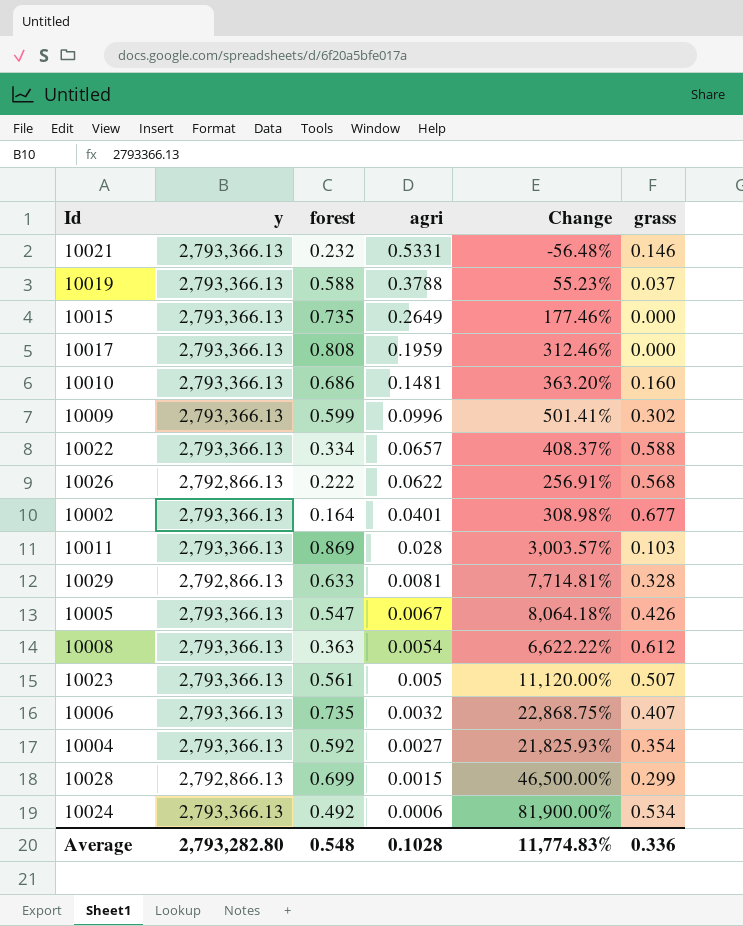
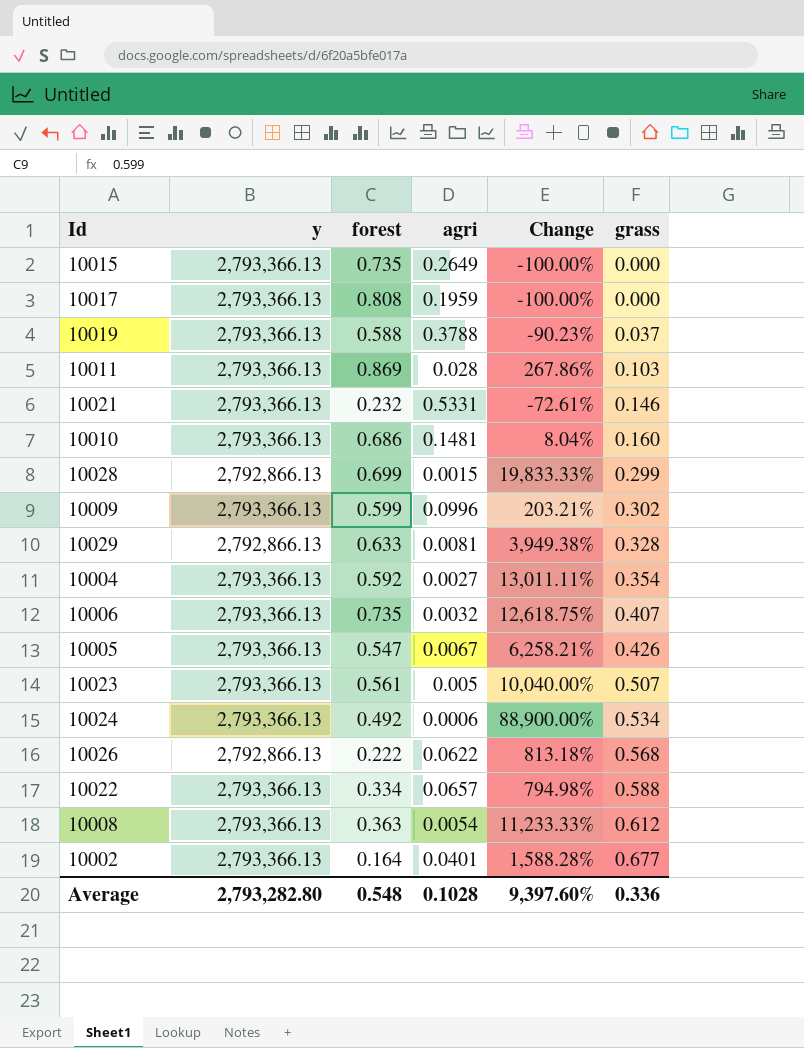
row order: agri descending -> grass ascending
column Change | formula: ([forest] - [agri]) / [agri] -> ([grass] - [agri]) / [agri]
Average | Change: 11,774.83% -> 9,397.60%

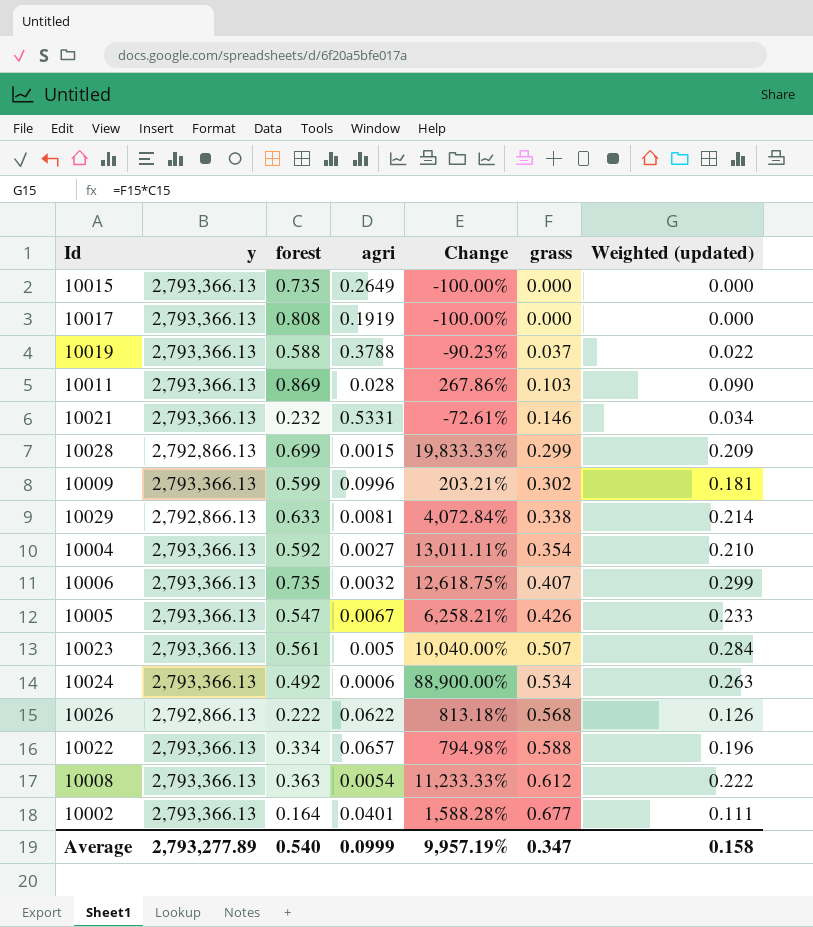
column Weighted (updated) | formula: none -> [forest] * [grass]
row 10010: 2,793,366.13 | 0.686 | 0.1481 | 8.04% | 0.160 -> none
10017 | agri: 0.1959 -> 0.1919
10029 | Change: 3,949.38% -> 4,072.84%
10029 | grass: 0.328 -> 0.338
Average | y: 2,793,282.80 -> 2,793,277.89
Average | forest: 0.548 -> 0.540
Average | agri: 0.1028 -> 0.0999
Average | Change: 9,397.60% -> 9,957.19%
Average | grass: 0.336 -> 0.347

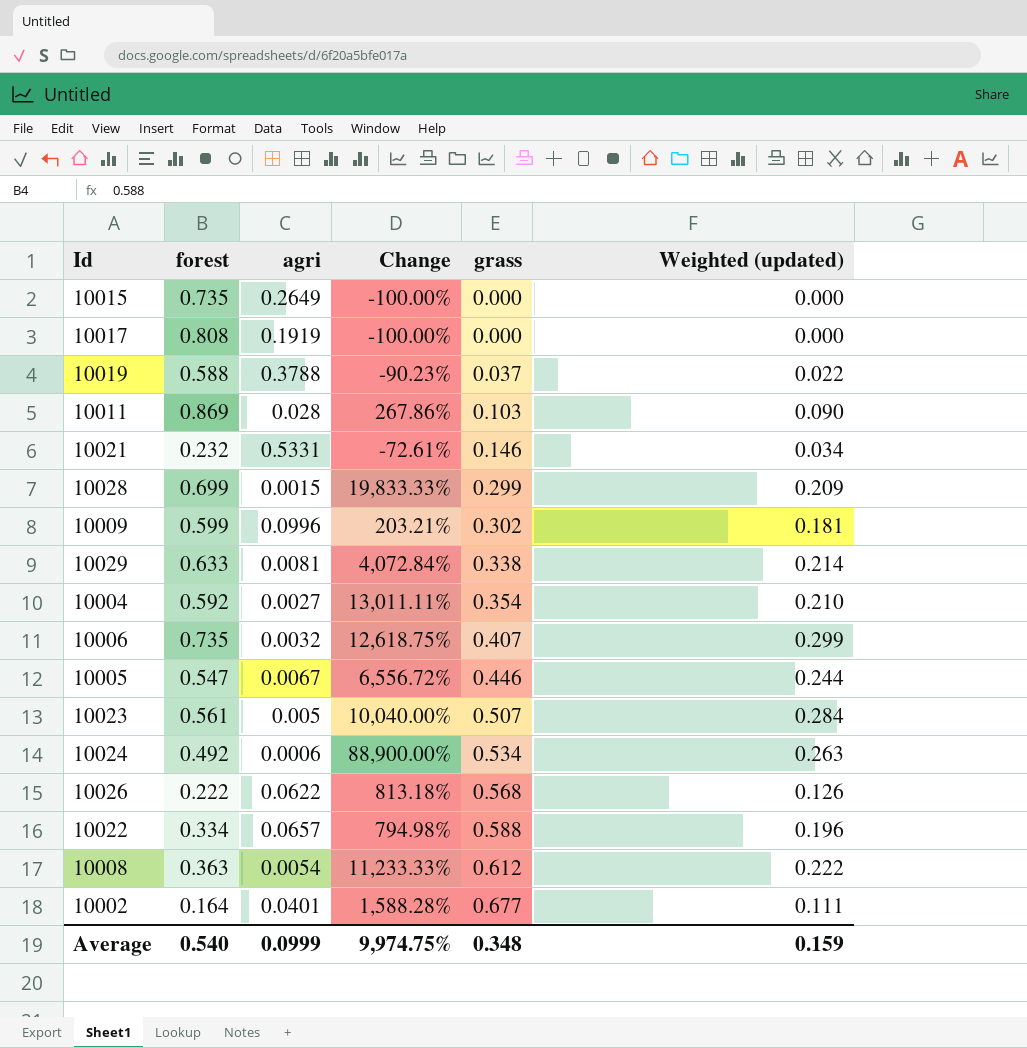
column y | position: 2 -> none
10005 | Change: 6,258.21% -> 6,556.72%
10005 | grass: 0.426 -> 0.446
10005 | Weighted (updated): 0.233 -> 0.244
Average | Change: 9,957.19% -> 9,974.75%
Average | grass: 0.347 -> 0.348
Average | Weighted (updated): 0.158 -> 0.159

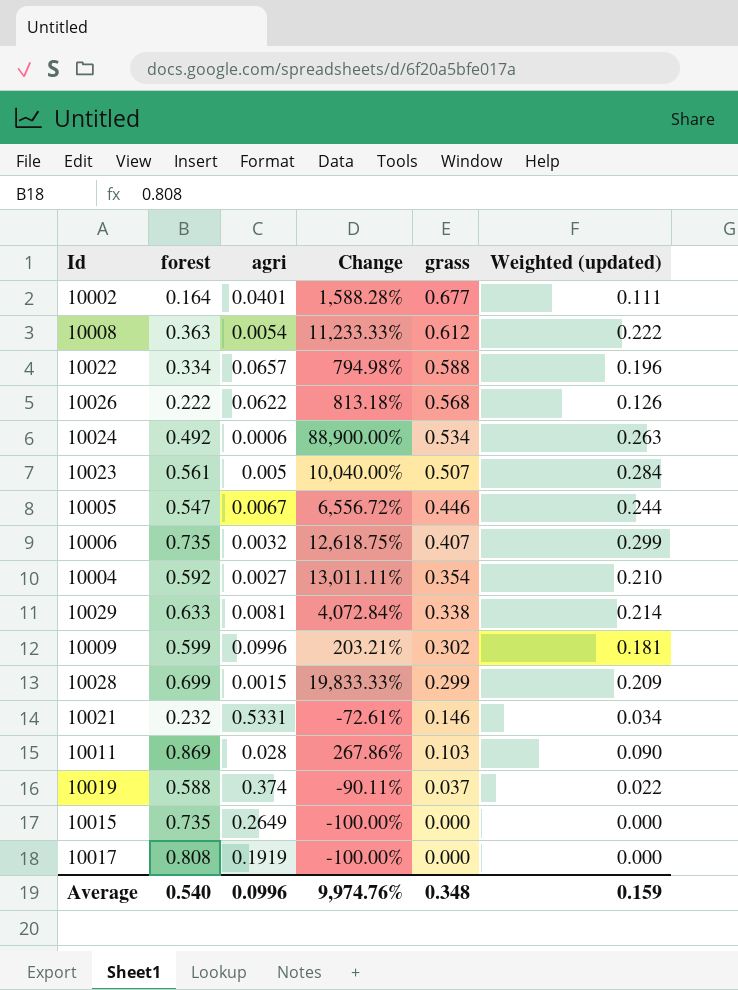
row order: grass ascending -> grass descending
10019 | agri: 0.3788 -> 0.374
10019 | Change: -90.23% -> -90.11%
Average | agri: 0.0999 -> 0.0996
Average | Change: 9,974.75% -> 9,974.76%

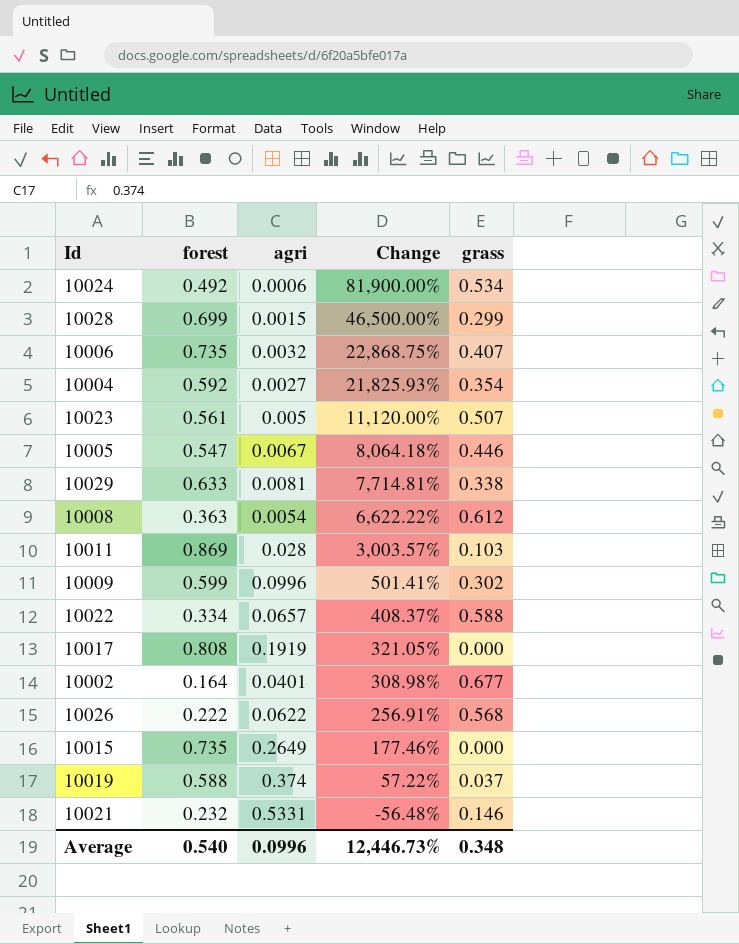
row order: grass descending -> Change descending
column Weighted (updated) | formula: [forest] * [grass] -> none
column Change | formula: ([grass] - [agri]) / [agri] -> ([forest] - [agri]) / [agri]
Average | Change: 9,974.76% -> 12,446.73%

